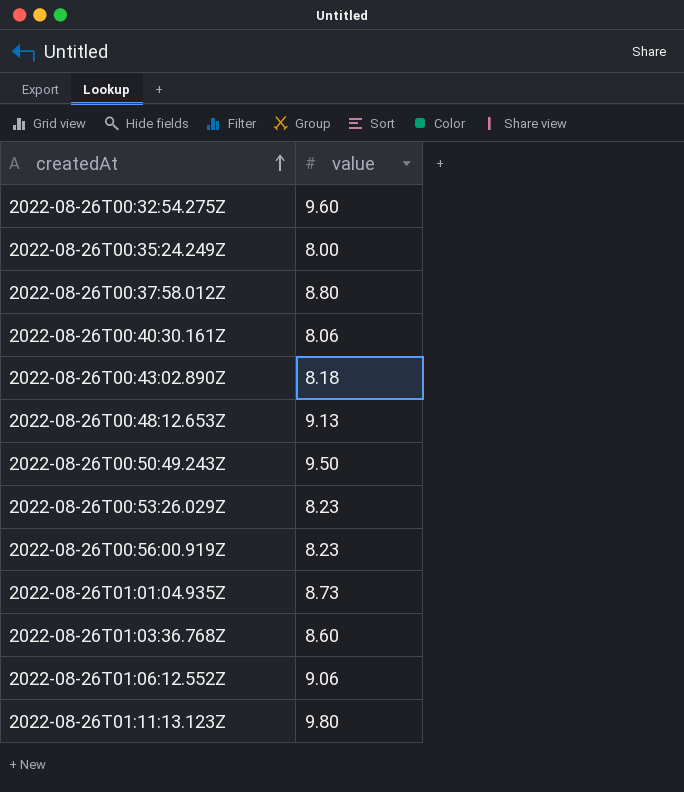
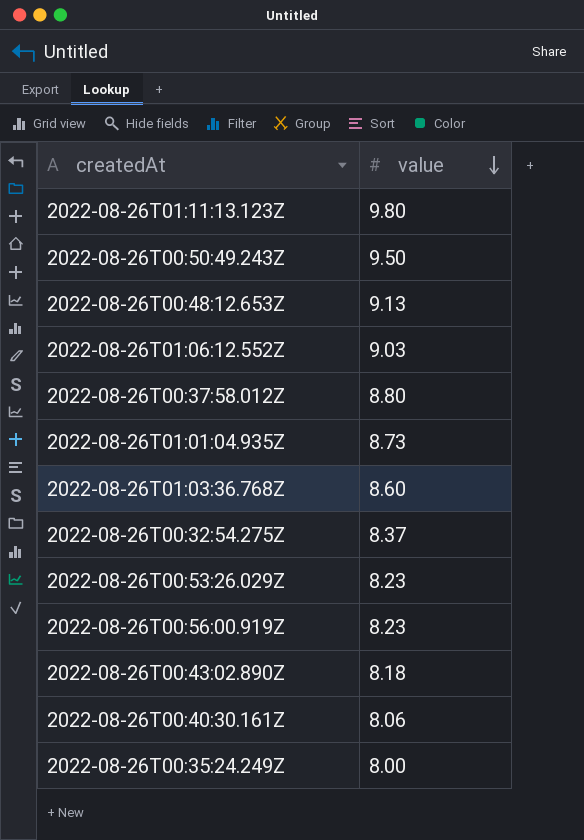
row order: createdAt ascending -> value descending
2022-08-26T01:06:12.552Z | value: 9.06 -> 9.03
2022-08-26T00:32:54.275Z | value: 9.60 -> 8.37

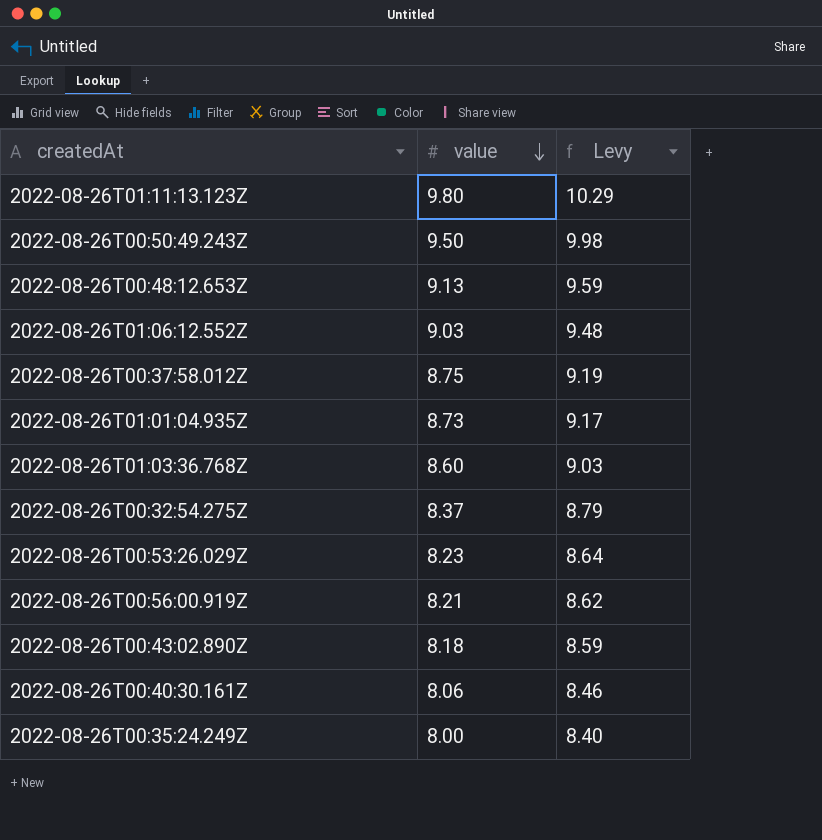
column Levy | formula: none -> [value] * 1.05
2022-08-26T00:37:58.012Z | value: 8.80 -> 8.75
2022-08-26T00:56:00.919Z | value: 8.23 -> 8.21

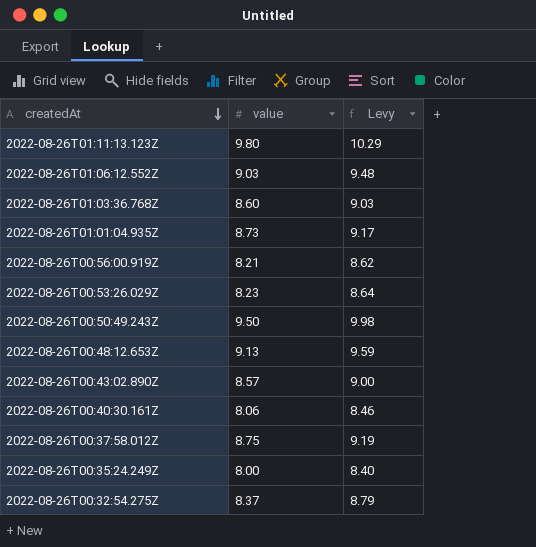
row order: value descending -> createdAt descending
2022-08-26T00:43:02.890Z | value: 8.18 -> 8.57
2022-08-26T00:43:02.890Z | Levy: 8.59 -> 9.00

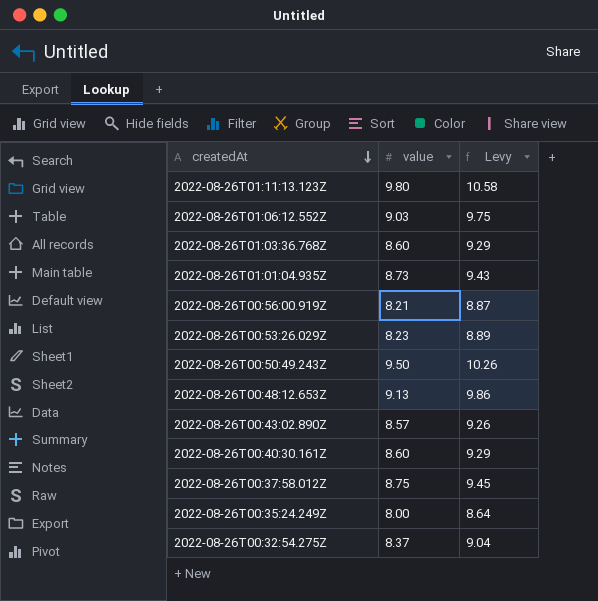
column Levy | formula: [value] * 1.05 -> [value] * 1.08
2022-08-26T00:40:30.161Z | value: 8.06 -> 8.60

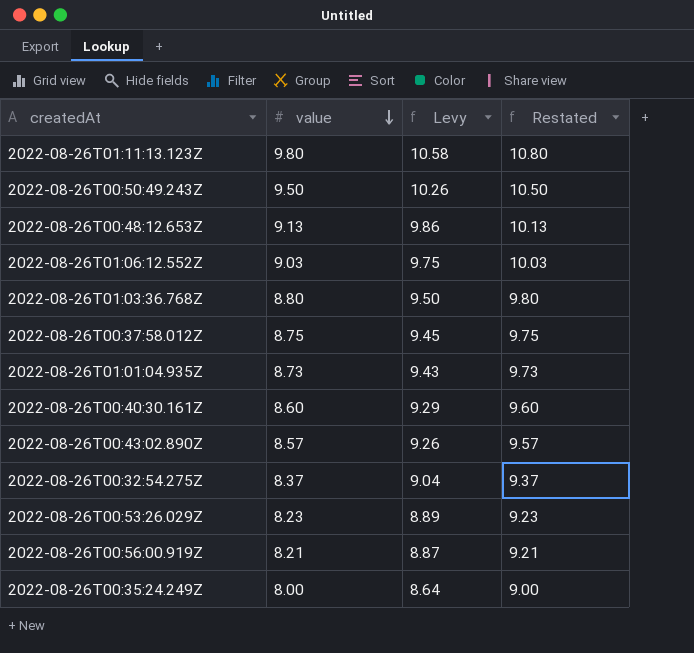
row order: createdAt descending -> value descending
column Restated | formula: none -> [value] + 1
2022-08-26T01:03:36.768Z | value: 8.60 -> 8.80
2022-08-26T01:03:36.768Z | Levy: 9.29 -> 9.50

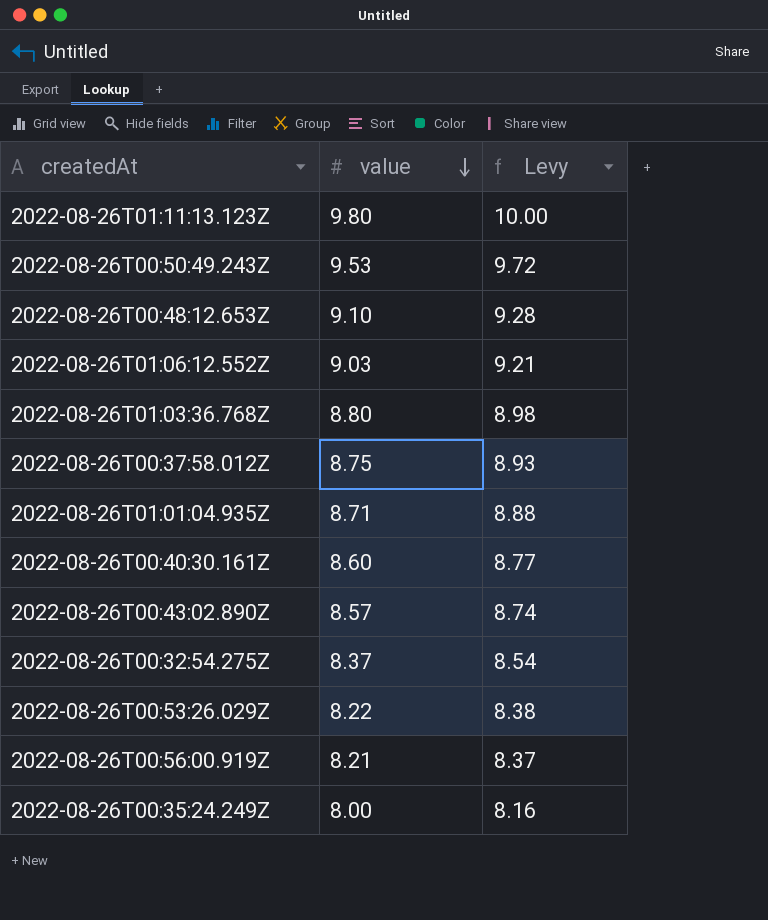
column Restated | formula: [value] + 1 -> none
column Levy | formula: [value] * 1.08 -> [value] * 1.02
2022-08-26T00:50:49.243Z | value: 9.50 -> 9.53
2022-08-26T00:48:12.653Z | value: 9.13 -> 9.10
2022-08-26T01:01:04.935Z | value: 8.73 -> 8.71
2022-08-26T00:53:26.029Z | value: 8.23 -> 8.22

